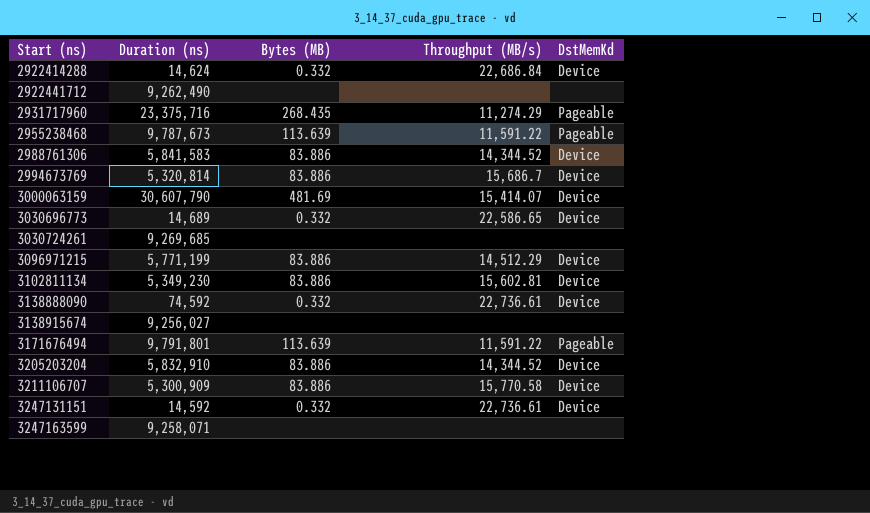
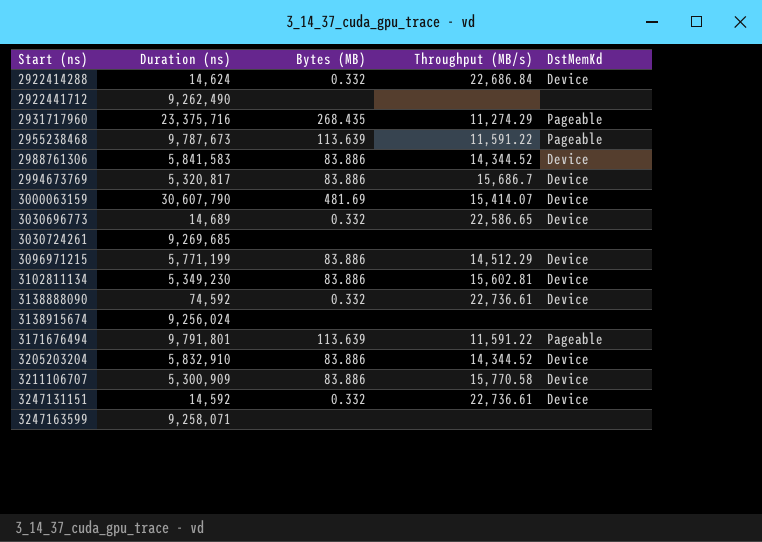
2994673769 | Duration (ns): 5,320,814 -> 5,320,817
3138915674 | Duration (ns): 9,256,027 -> 9,256,024

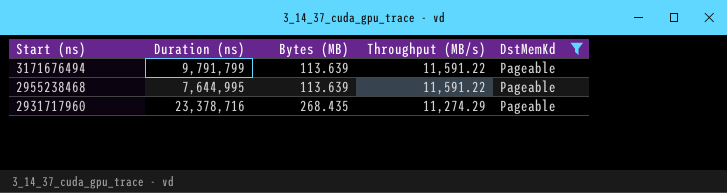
filter: none -> DstMemKd = Pageable
row order: Start (ns) ascending -> Start (ns) descending
3171676494 | Duration (ns): 9,791,801 -> 9,791,799
2955238468 | Duration (ns): 9,787,673 -> 7,644,995
2931717960 | Duration (ns): 23,375,716 -> 23,378,716

